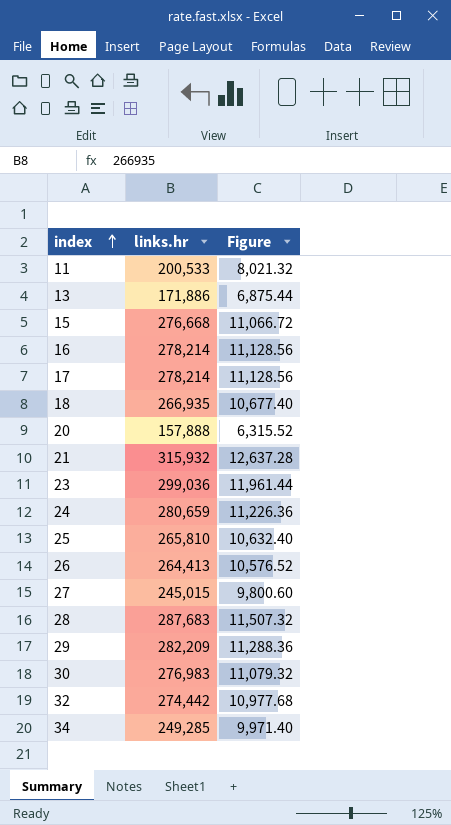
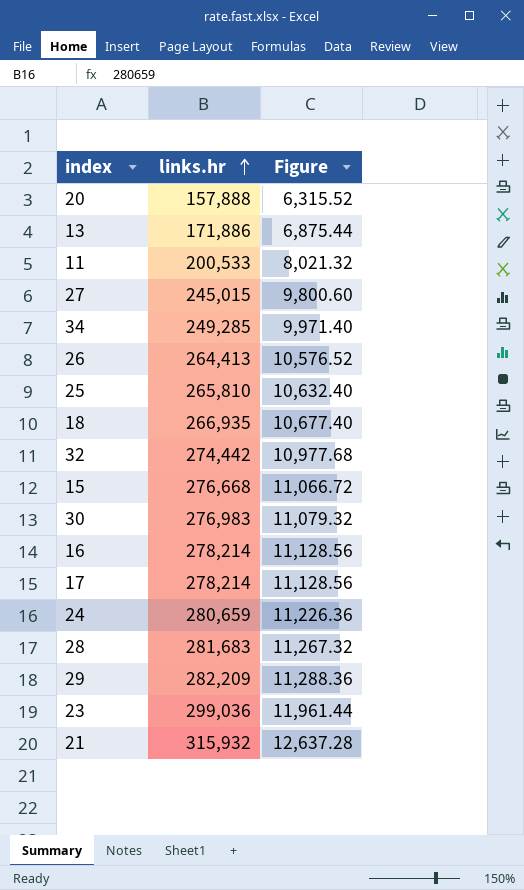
row order: index ascending -> links.hr ascending
28 | links.hr: 287,683 -> 281,683
28 | Figure: 11,507.32 -> 11,267.32

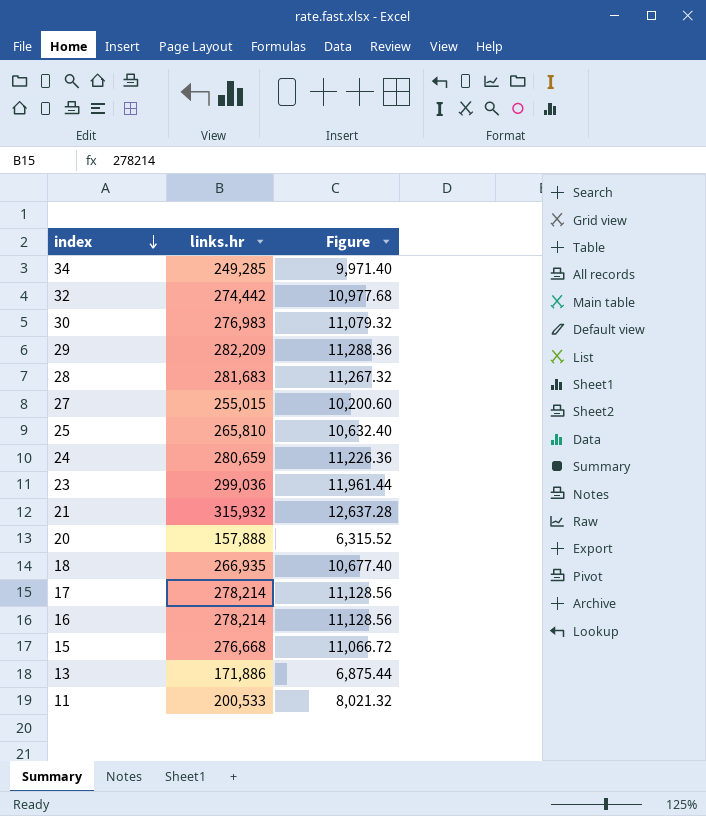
row order: links.hr ascending -> index descending
row 26: 264,413 | 10,576.52 -> none
27 | links.hr: 245,015 -> 255,015
27 | Figure: 9,800.60 -> 10,200.60

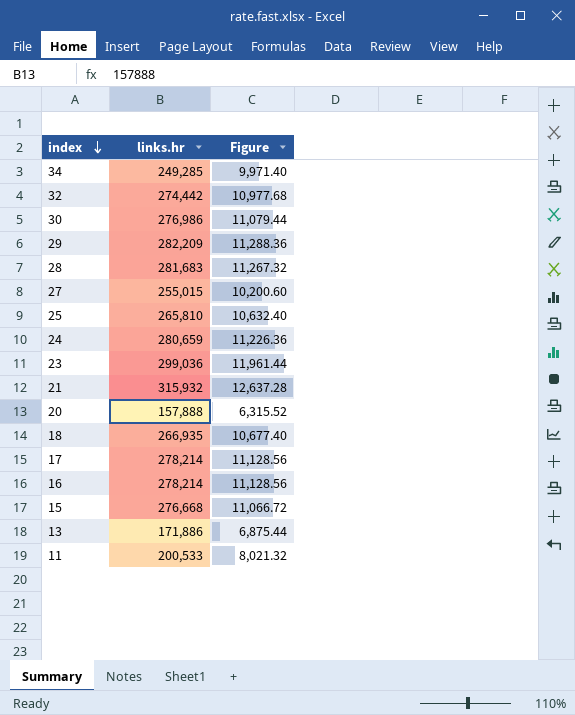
30 | links.hr: 276,983 -> 276,986
30 | Figure: 11,079.32 -> 11,079.44

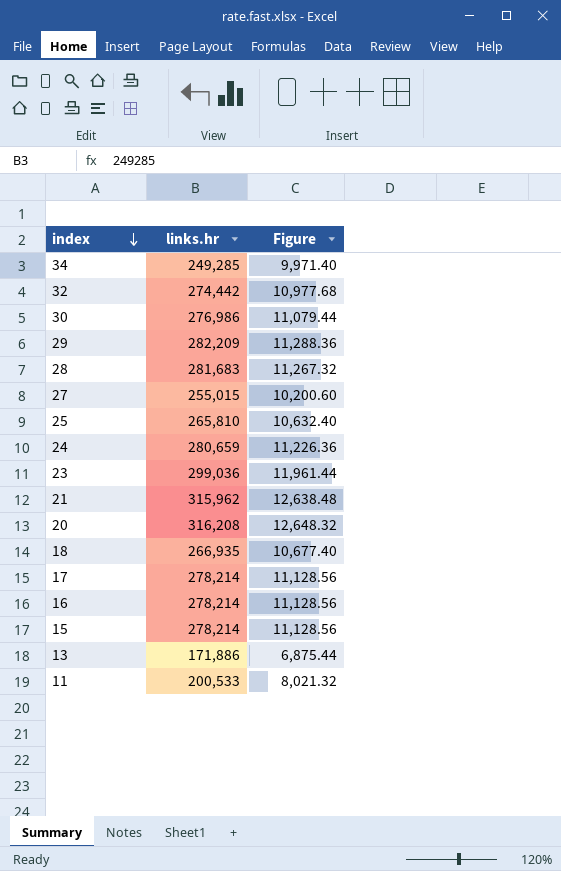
21 | links.hr: 315,932 -> 315,962
21 | Figure: 12,637.28 -> 12,638.48
20 | links.hr: 157,888 -> 316,208
20 | Figure: 6,315.52 -> 12,648.32
15 | links.hr: 276,668 -> 278,214
15 | Figure: 11,066.72 -> 11,128.56

